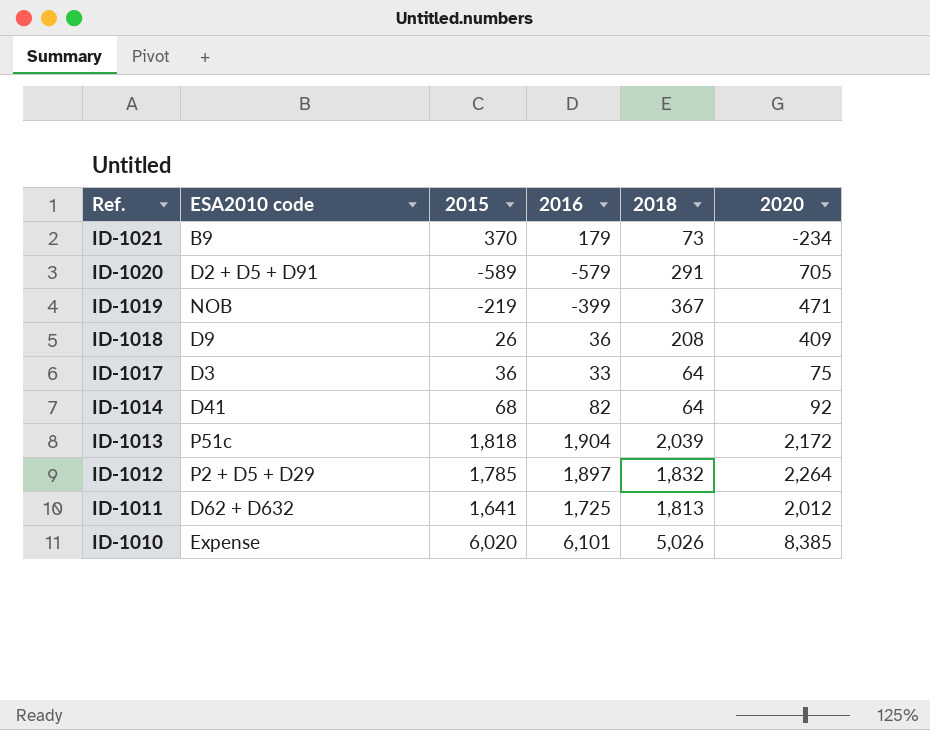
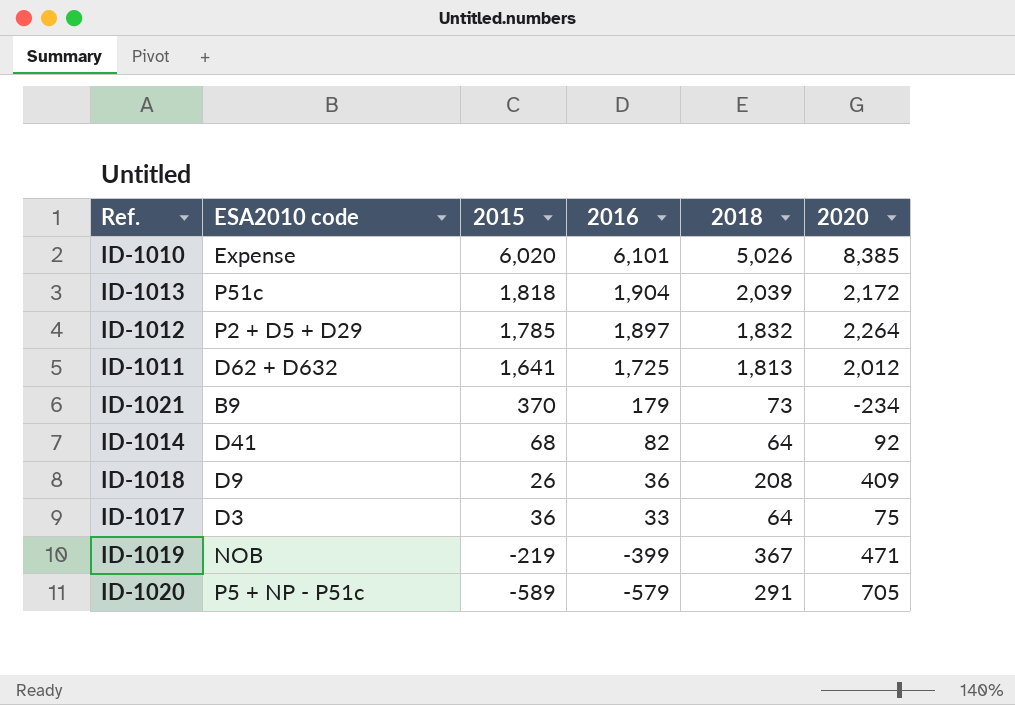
row order: Ref. descending -> 2016 descending
ID-1020 | ESA2010 code: D2 + D5 + D91 -> P5 + NP - P51c

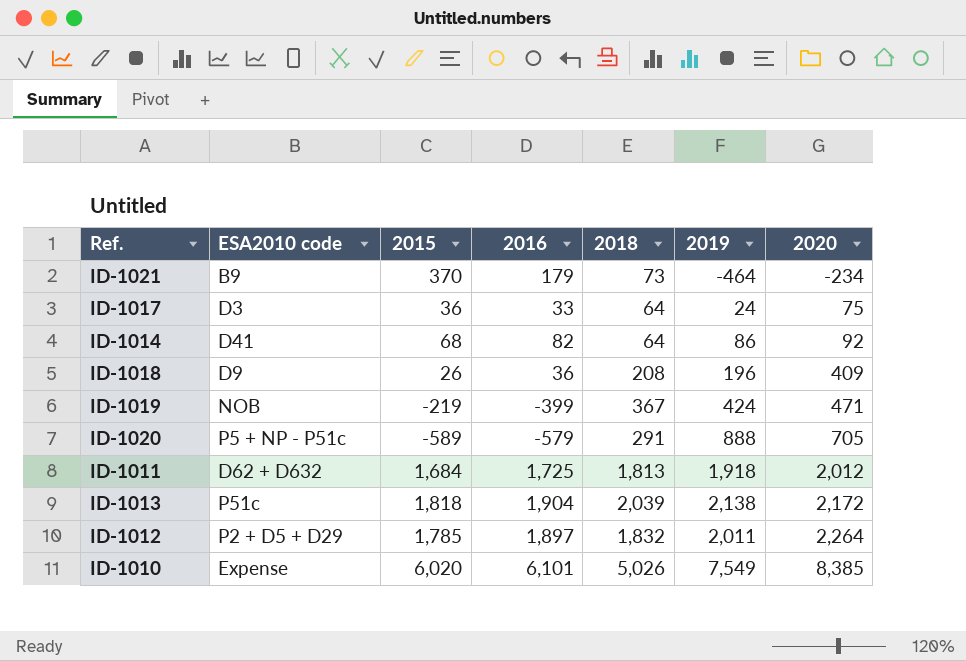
row order: 2016 descending -> 2020 ascending
column 2019 | position: none -> 6
ID-1011 | 2015: 1,641 -> 1,684

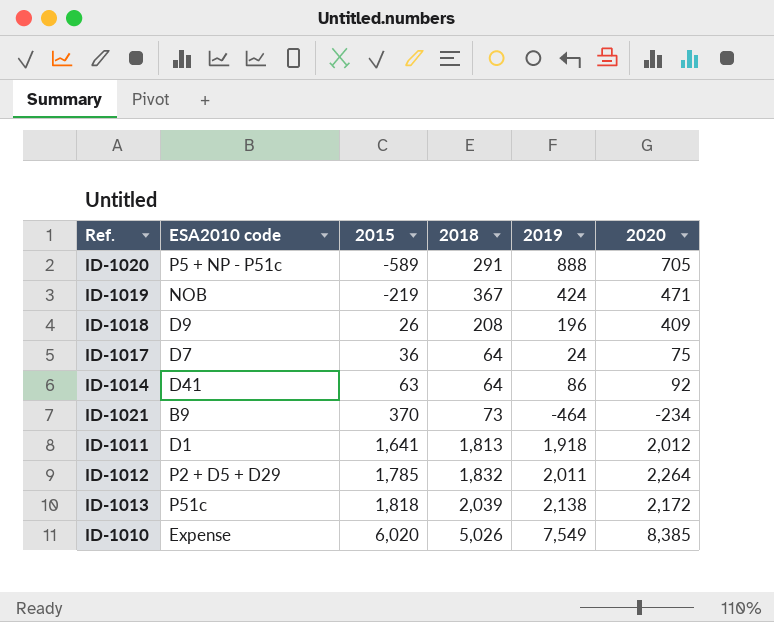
row order: 2020 ascending -> 2015 ascending
column 2016 | position: 4 -> none
ID-1017 | ESA2010 code: D3 -> D7
ID-1014 | 2015: 68 -> 63
ID-1011 | ESA2010 code: D62 + D632 -> D1
ID-1011 | 2015: 1,684 -> 1,641

